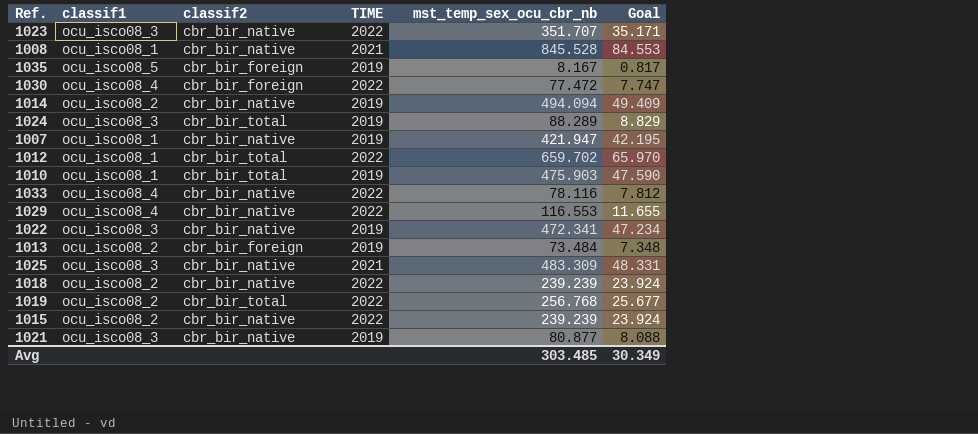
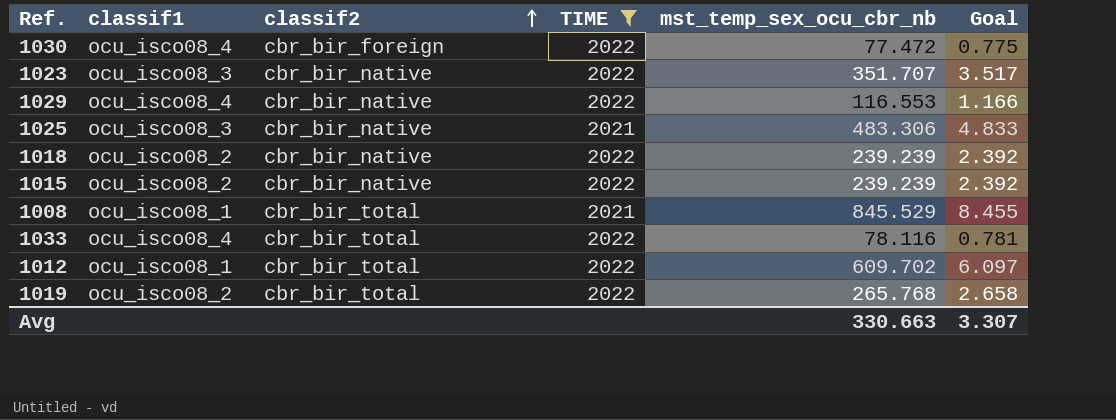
filter: none -> TIME != 2019
row order: none -> classif2 ascending
column Goal | formula: [mst_temp_sex_ocu_cbr_nb] * 0.1 -> [mst_temp_sex_ocu_cbr_nb] * 0.01
1025 | mst_temp_sex_ocu_cbr_nb: 483.309 -> 483.306
1008 | classif2: cbr_bir_native -> cbr_bir_total
1008 | mst_temp_sex_ocu_cbr_nb: 845.528 -> 845.529
1033 | classif2: cbr_bir_native -> cbr_bir_total
1012 | mst_temp_sex_ocu_cbr_nb: 659.702 -> 609.702
1019 | mst_temp_sex_ocu_cbr_nb: 256.768 -> 265.768
Avg | mst_temp_sex_ocu_cbr_nb: 303.485 -> 330.663
Avg | Goal: 30.349 -> 3.307

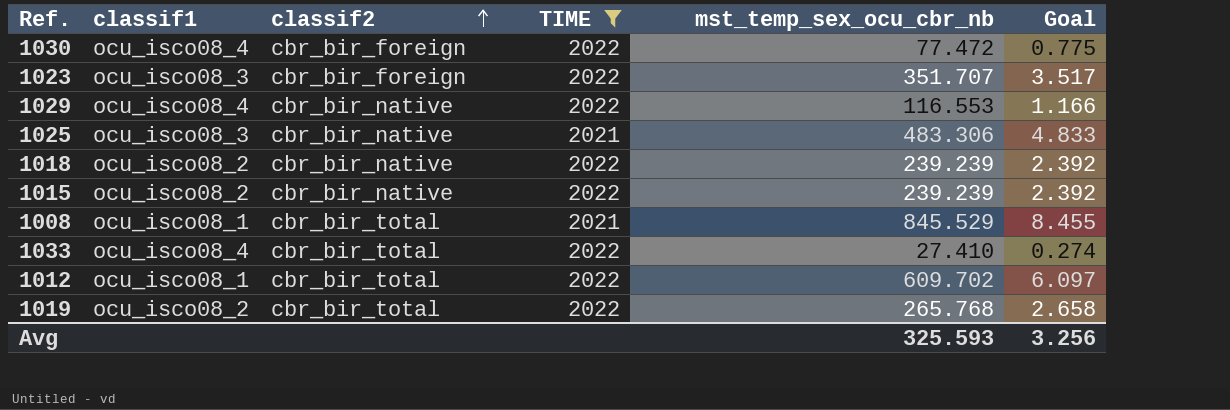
1023 | classif2: cbr_bir_native -> cbr_bir_foreign
1033 | mst_temp_sex_ocu_cbr_nb: 78.116 -> 27.410
1033 | Goal: 0.781 -> 0.274
Avg | mst_temp_sex_ocu_cbr_nb: 330.663 -> 325.593
Avg | Goal: 3.307 -> 3.256

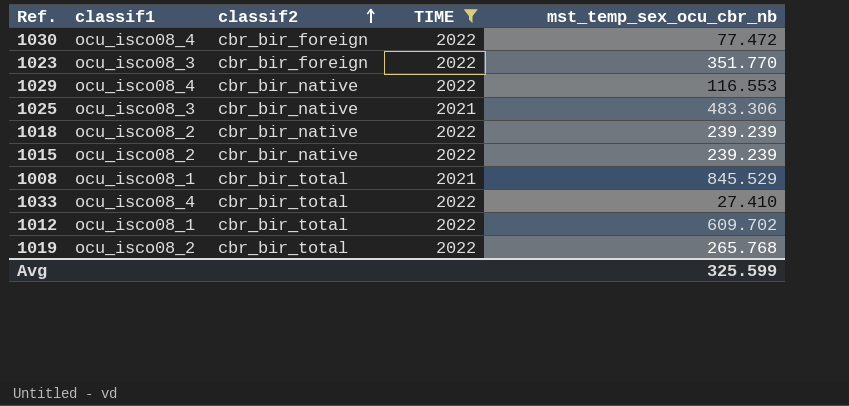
column Goal | formula: [mst_temp_sex_ocu_cbr_nb] * 0.01 -> none
1023 | mst_temp_sex_ocu_cbr_nb: 351.707 -> 351.770
Avg | mst_temp_sex_ocu_cbr_nb: 325.593 -> 325.599

